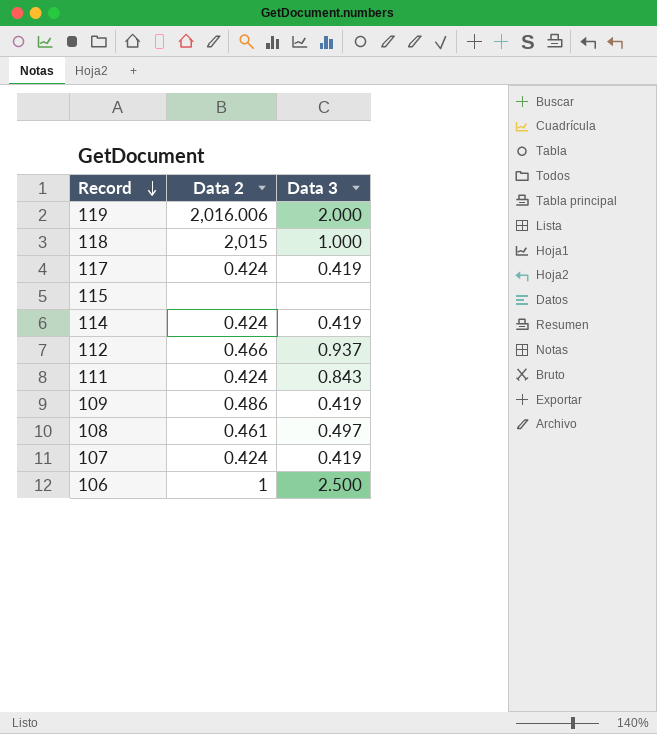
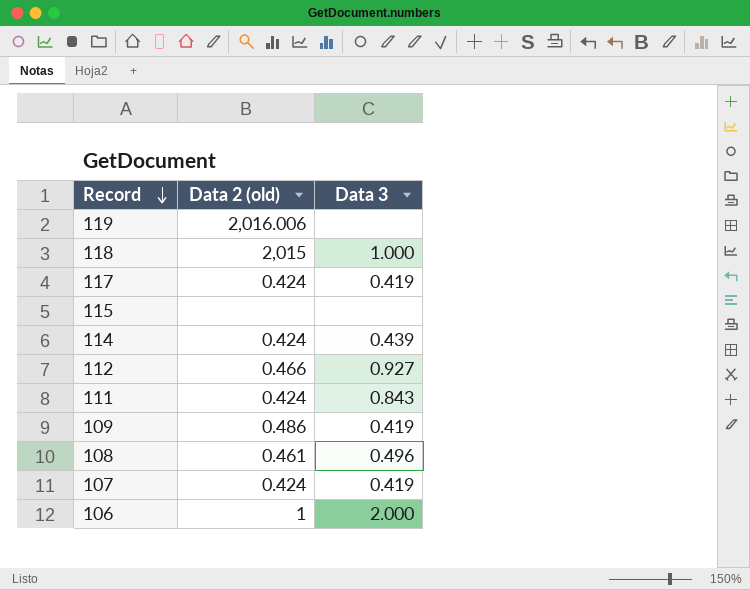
column name: Data 2 -> Data 2 (old)
119 | Data 3: 2.000 -> none
114 | Data 3: 0.419 -> 0.439
112 | Data 3: 0.937 -> 0.927
108 | Data 3: 0.497 -> 0.496
106 | Data 3: 2.500 -> 2.000

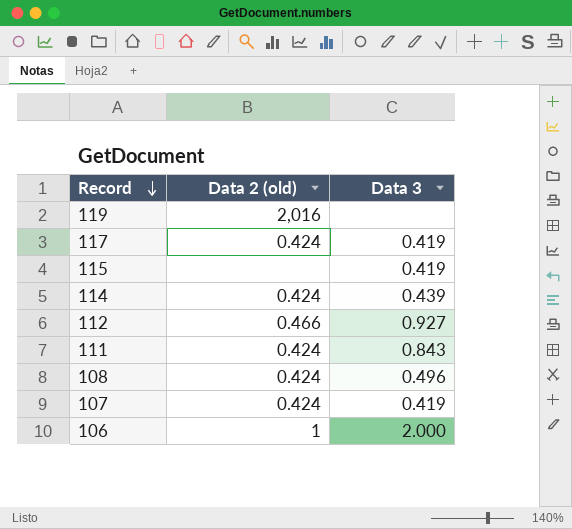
row 118: 2,015 | 1.000 -> none
row 109: 0.486 | 0.419 -> none
119 | Data 2 (old): 2,016.006 -> 2,016
115 | Data 3: none -> 0.419
108 | Data 2 (old): 0.461 -> 0.424

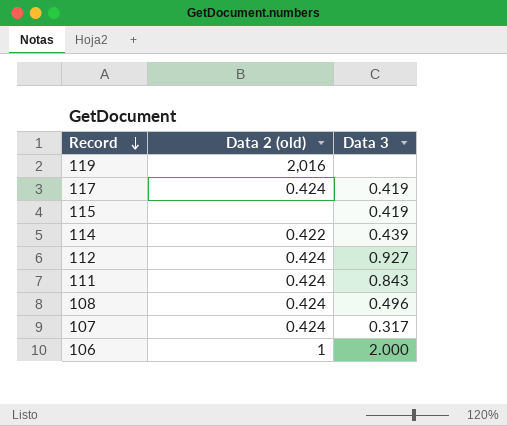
114 | Data 2 (old): 0.424 -> 0.422
112 | Data 2 (old): 0.466 -> 0.424
107 | Data 3: 0.419 -> 0.317

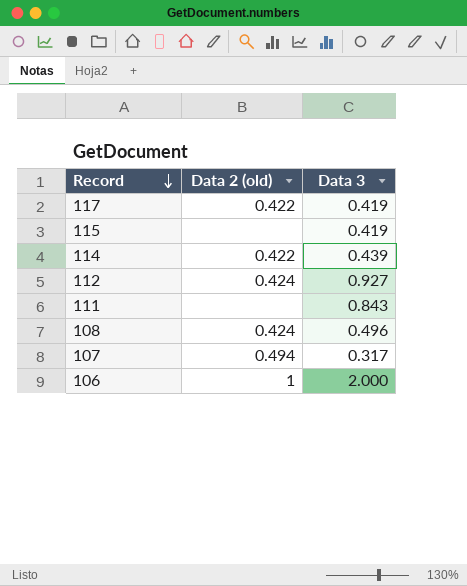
row 119: 2,016 | none -> none
117 | Data 2 (old): 0.424 -> 0.422
111 | Data 2 (old): 0.424 -> none
107 | Data 2 (old): 0.424 -> 0.494

